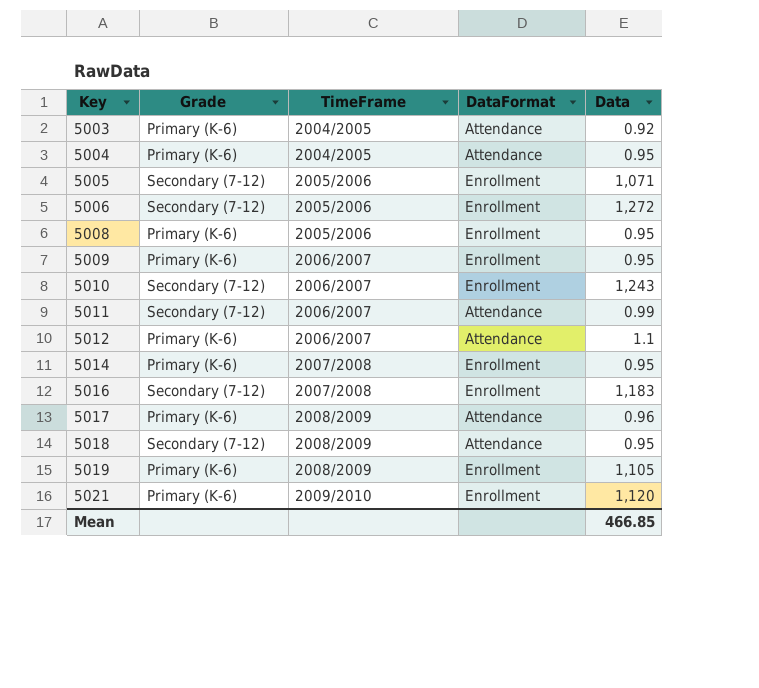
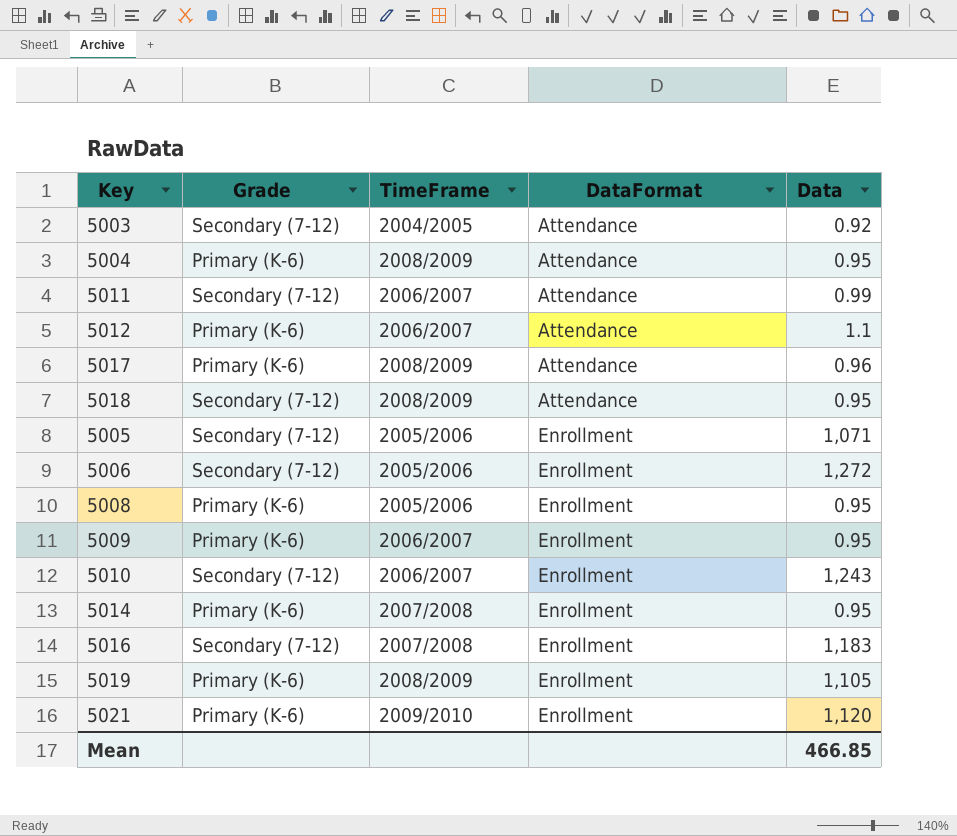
row order: Key ascending -> DataFormat ascending
5003 | Grade: Primary (K-6) -> Secondary (7-12)
5004 | TimeFrame: 2004/2005 -> 2008/2009

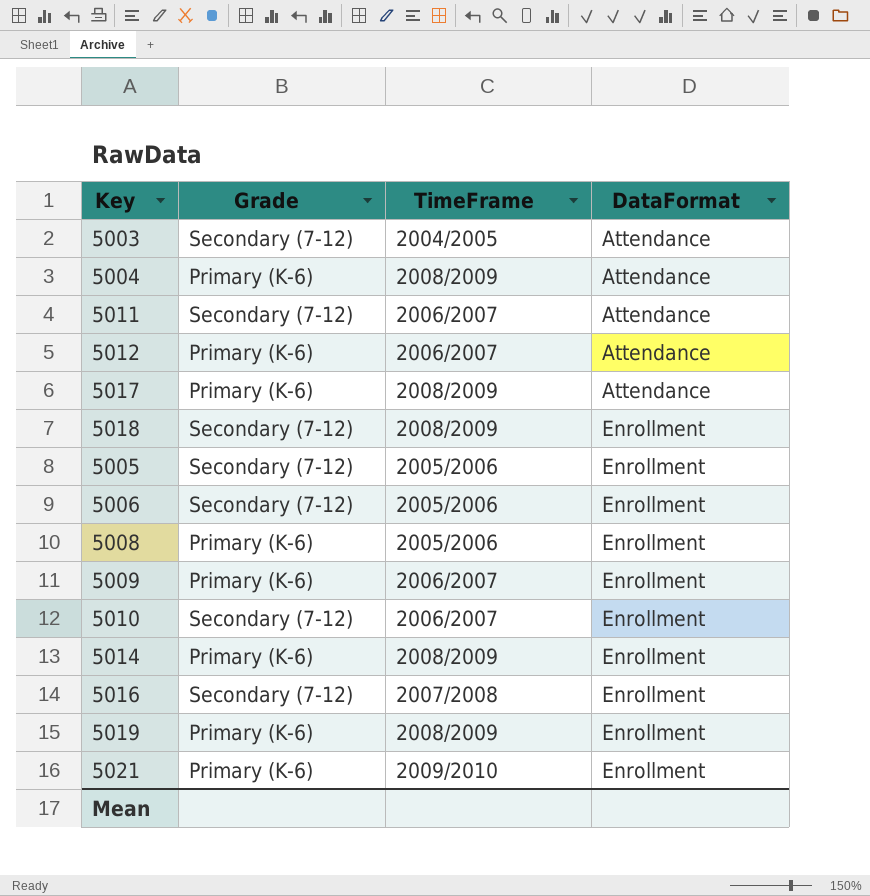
column Data | position: 5 -> none
5018 | DataFormat: Attendance -> Enrollment
5014 | TimeFrame: 2007/2008 -> 2008/2009

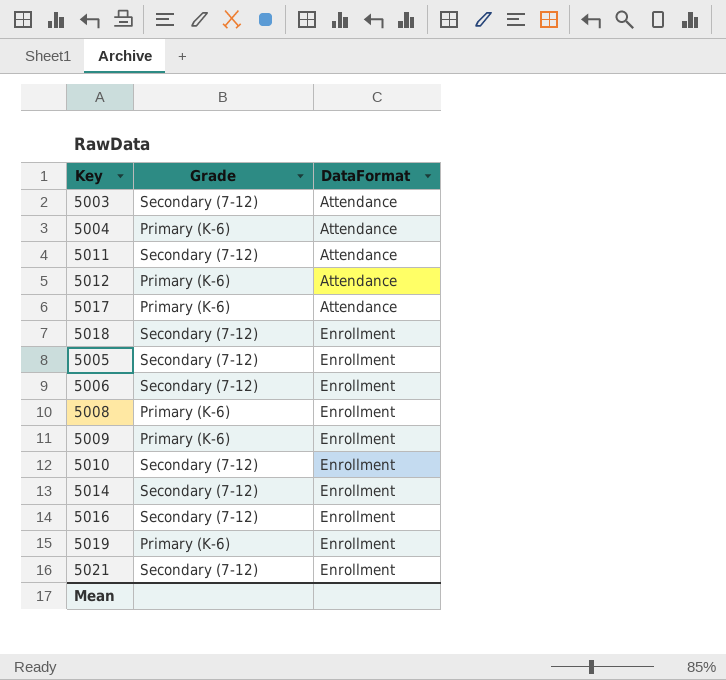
column TimeFrame | position: 3 -> none
5014 | Grade: Primary (K-6) -> Secondary (7-12)
5021 | Grade: Primary (K-6) -> Secondary (7-12)

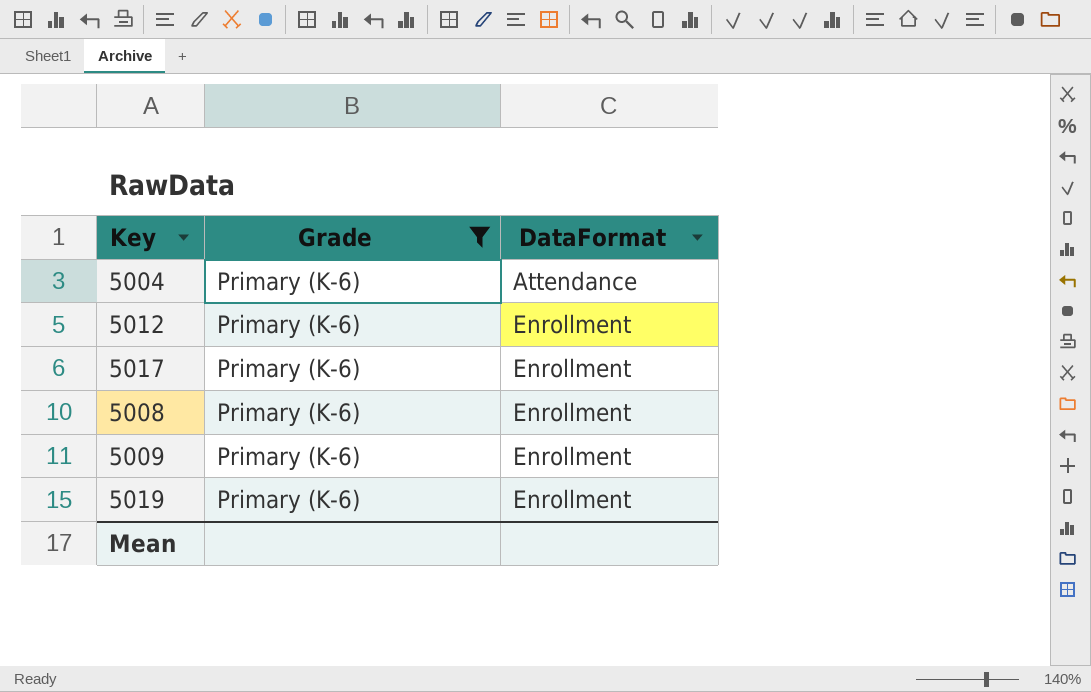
filter: none -> Grade = Primary (K-6)
5012 | DataFormat: Attendance -> Enrollment
5017 | DataFormat: Attendance -> Enrollment

